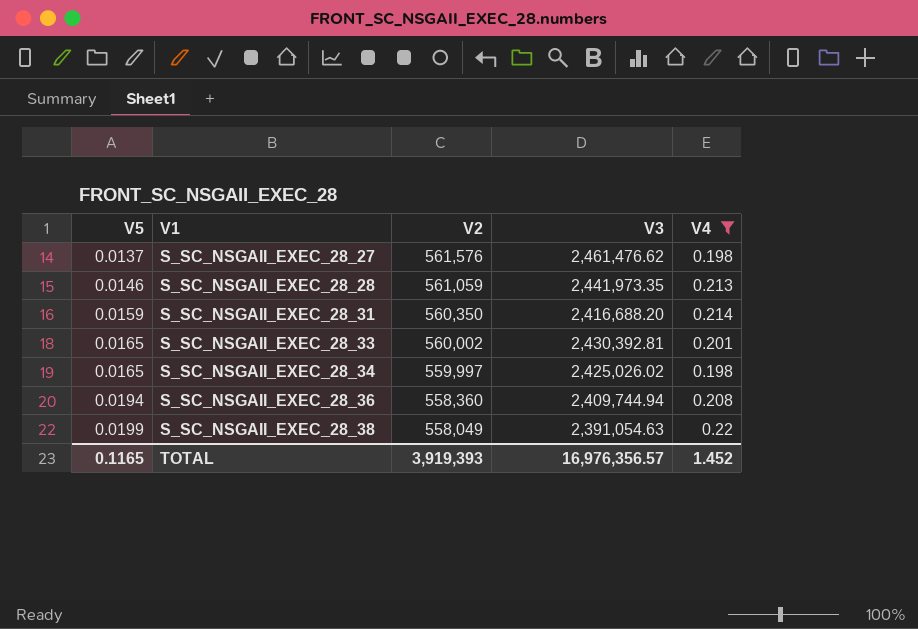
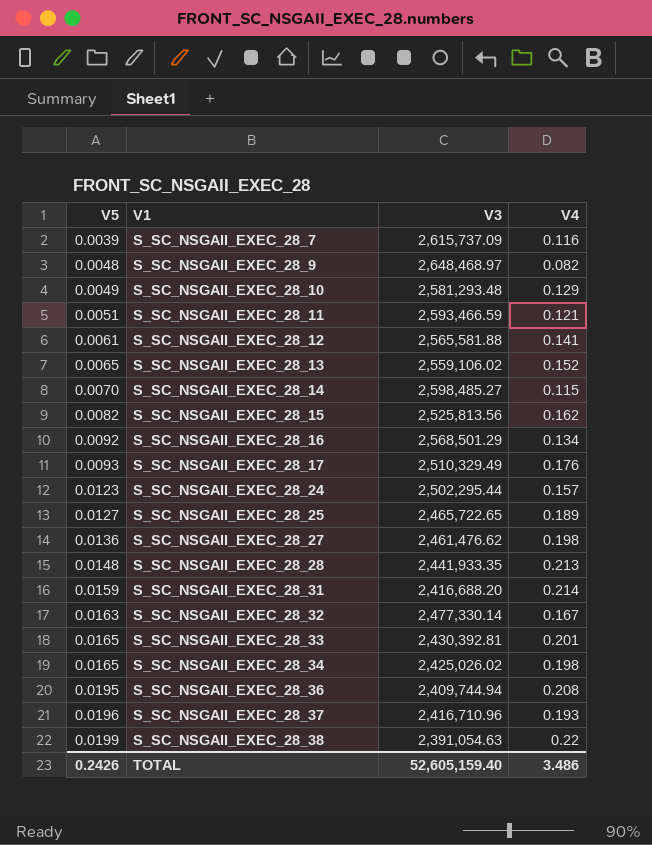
filter: V4 >= 0.198 -> none
column V2 | position: 3 -> none
S_SC_NSGAII_EXEC_28_27 | V5: 0.0137 -> 0.0136
S_SC_NSGAII_EXEC_28_28 | V5: 0.0146 -> 0.0148
S_SC_NSGAII_EXEC_28_28 | V3: 2,441,973.35 -> 2,441,933.35
S_SC_NSGAII_EXEC_28_36 | V5: 0.0194 -> 0.0195
TOTAL | V5: 0.1165 -> 0.2426
TOTAL | V3: 16,976,356.57 -> 52,605,159.40
TOTAL | V4: 1.452 -> 3.486

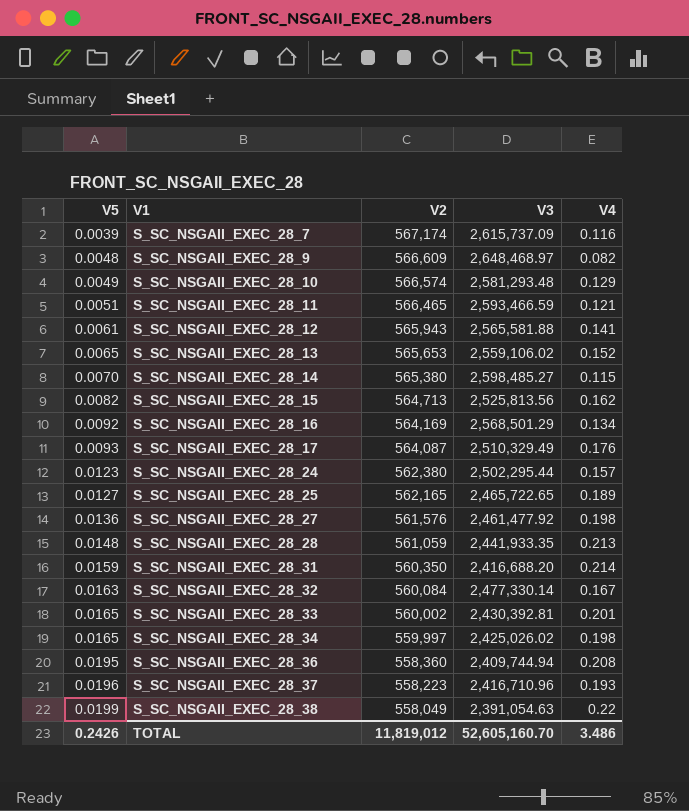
column V2 | position: none -> 3
S_SC_NSGAII_EXEC_28_27 | V3: 2,461,476.62 -> 2,461,477.92
TOTAL | V3: 52,605,159.40 -> 52,605,160.70

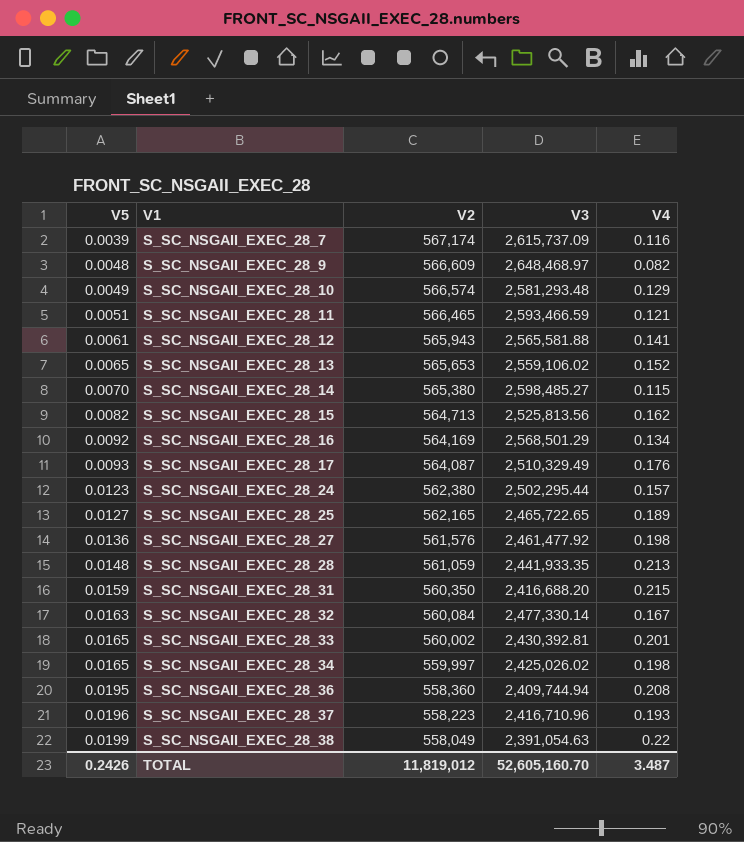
S_SC_NSGAII_EXEC_28_31 | V4: 0.214 -> 0.215
TOTAL | V4: 3.486 -> 3.487

